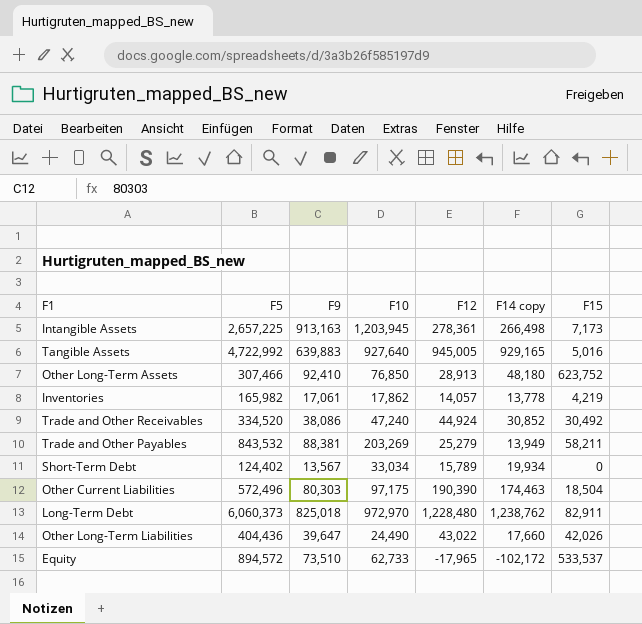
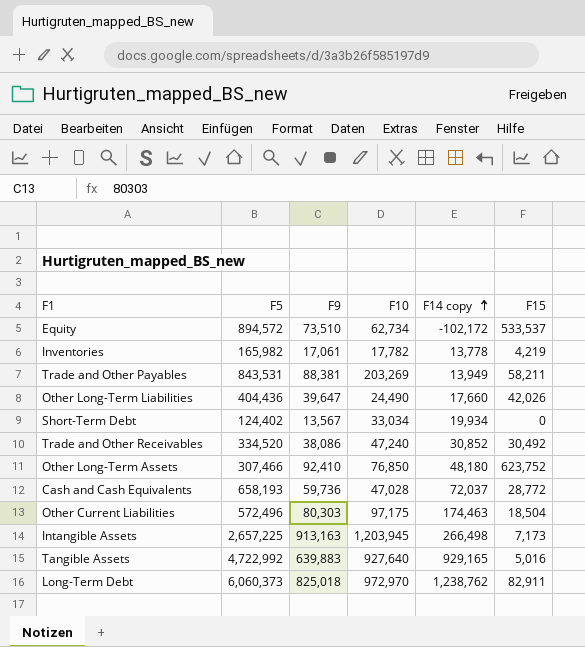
row order: none -> F14 copy ascending
column F12 | position: 5 -> none
Equity | F10: 62,733 -> 62,734
Inventories | F10: 17,862 -> 17,782
Trade and Other Payables | F5: 843,532 -> 843,531
row Cash and Cash Equivalents: none -> 658,193 | 59,736 | 47,028 | 72,037 | 28,772

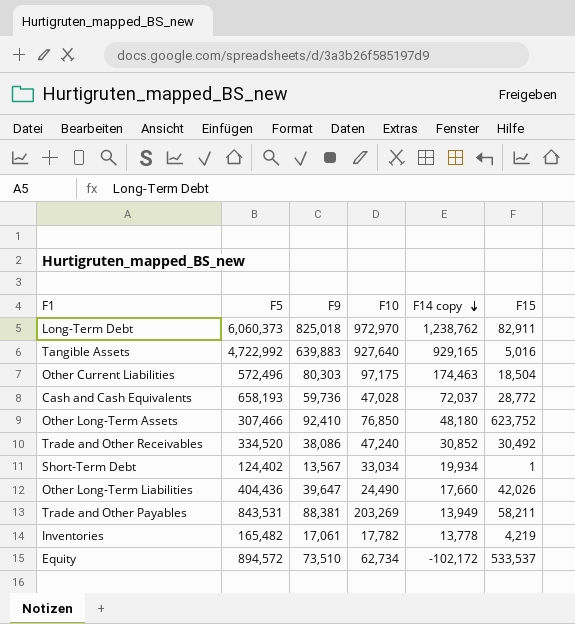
row order: F14 copy ascending -> F14 copy descending
row Intangible Assets: 2,657,225 | 913,163 | 1,203,945 | 266,498 | 7,173 -> none
Short-Term Debt | F15: 0 -> 1
Inventories | F5: 165,982 -> 165,482

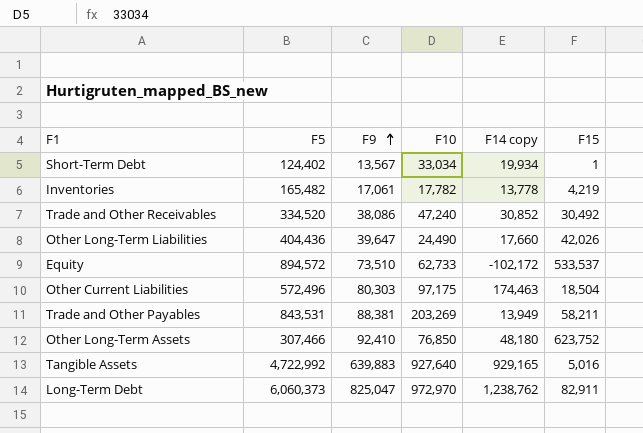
row order: F14 copy descending -> F9 ascending
row Cash and Cash Equivalents: 658,193 | 59,736 | 47,028 | 72,037 | 28,772 -> none
Equity | F10: 62,734 -> 62,733
Long-Term Debt | F9: 825,018 -> 825,047

